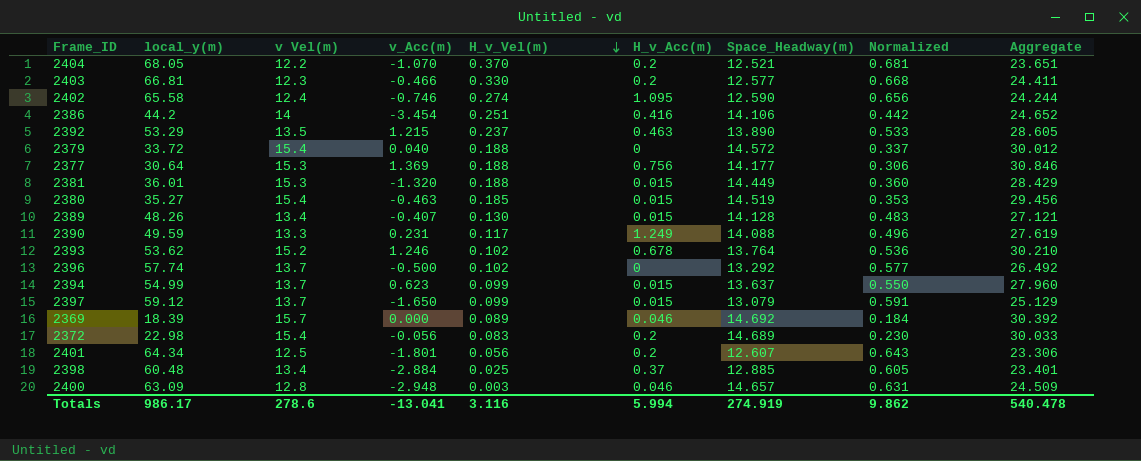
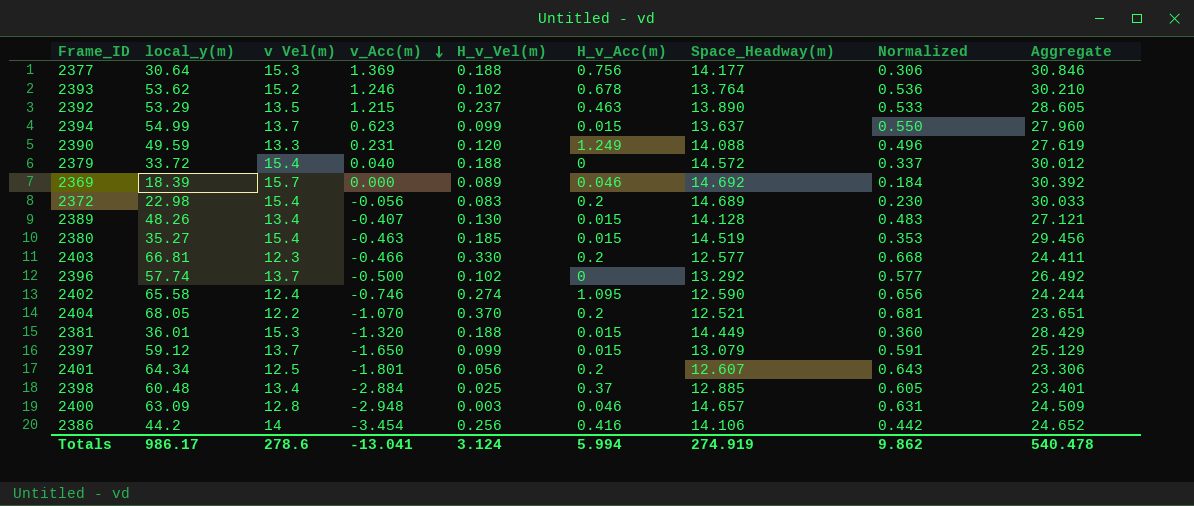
row order: H_v_Vel(m) descending -> v_Acc(m) descending
2390 | H_v_Vel(m): 0.117 -> 0.120
2386 | H_v_Vel(m): 0.251 -> 0.256
Totals | H_v_Vel(m): 3.116 -> 3.124

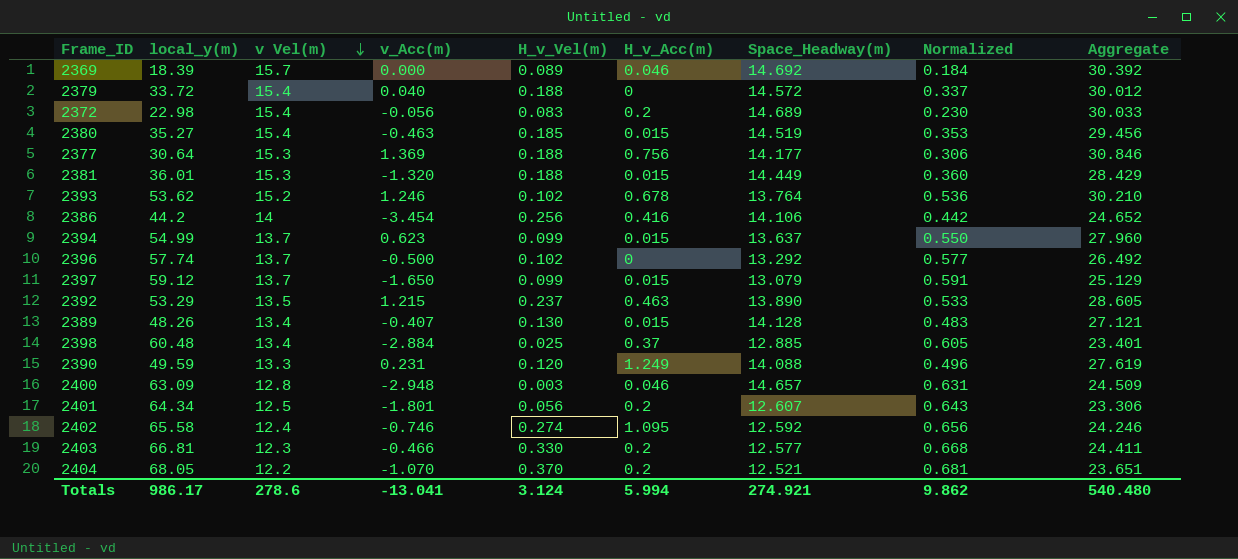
row order: v_Acc(m) descending -> v Vel(m) descending
2402 | Space_Headway(m): 12.590 -> 12.592
2402 | Aggregate: 24.244 -> 24.246
Totals | Space_Headway(m): 274.919 -> 274.921
Totals | Aggregate: 540.478 -> 540.480

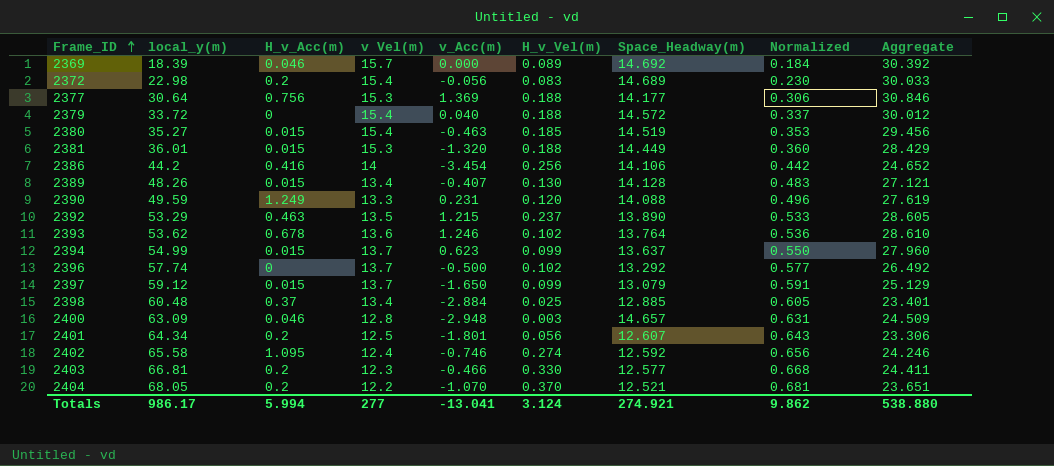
row order: v Vel(m) descending -> Frame_ID ascending
column H_v_Acc(m) | position: 6 -> 3
2393 | v Vel(m): 15.2 -> 13.6
2393 | Aggregate: 30.210 -> 28.610
Totals | v Vel(m): 278.6 -> 277
Totals | Aggregate: 540.480 -> 538.880

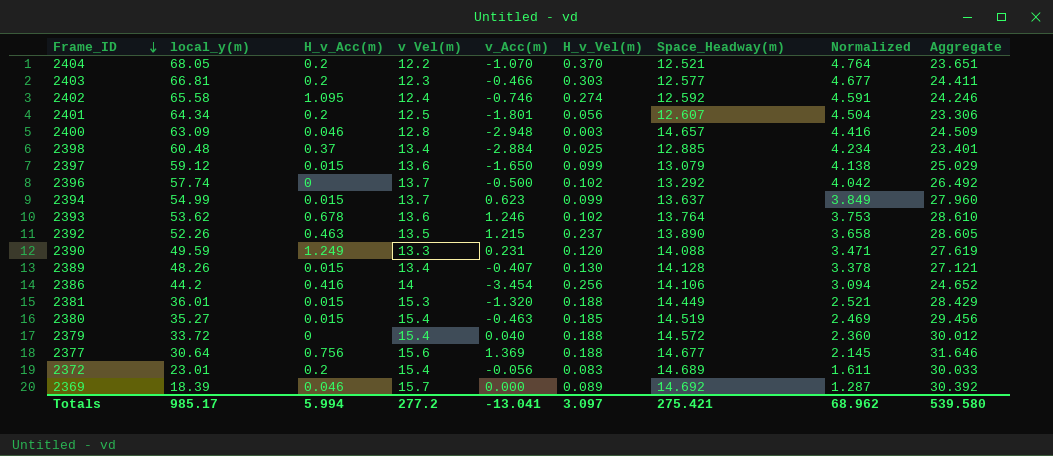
row order: Frame_ID ascending -> Frame_ID descending
column Normalized | formula: [local_y(m)] * 0.01 -> [local_y(m)] * 0.07
2403 | H_v_Vel(m): 0.330 -> 0.303
2397 | v Vel(m): 13.7 -> 13.6
2397 | Aggregate: 25.129 -> 25.029
2392 | local_y(m): 53.29 -> 52.26
2377 | v Vel(m): 15.3 -> 15.6
2377 | Space_Headway(m): 14.177 -> 14.677
2377 | Aggregate: 30.846 -> 31.646
2372 | local_y(m): 22.98 -> 23.01
Totals | local_y(m): 986.17 -> 985.17
Totals | v Vel(m): 277 -> 277.2
Totals | H_v_Vel(m): 3.124 -> 3.097
Totals | Space_Headway(m): 274.921 -> 275.421
Totals | Normalized: 9.862 -> 68.962
Totals | Aggregate: 538.880 -> 539.580

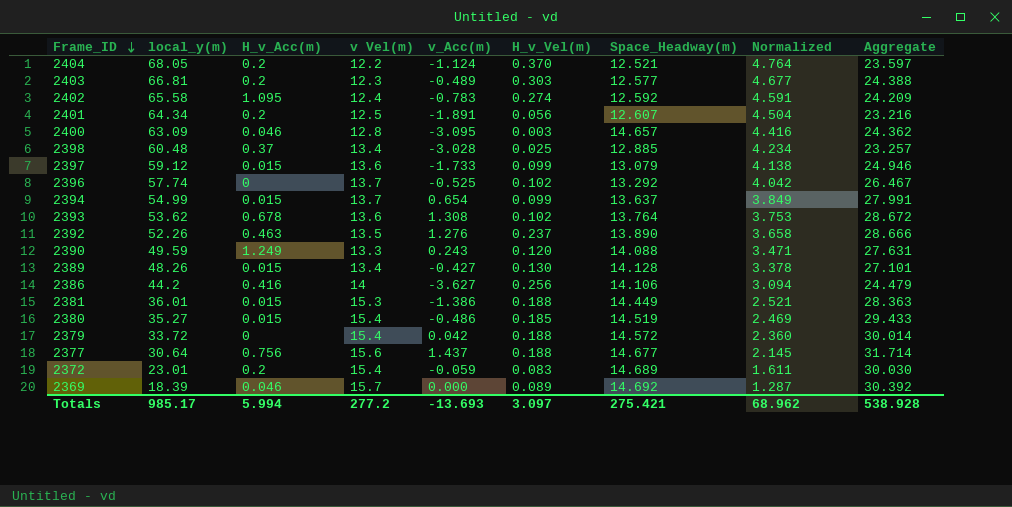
2404 | v_Acc(m): -1.070 -> -1.124
2404 | Aggregate: 23.651 -> 23.597
2403 | v_Acc(m): -0.466 -> -0.489
2403 | Aggregate: 24.411 -> 24.388
2402 | v_Acc(m): -0.746 -> -0.783
2402 | Aggregate: 24.246 -> 24.209
2401 | v_Acc(m): -1.801 -> -1.891
2401 | Aggregate: 23.306 -> 23.216
2400 | v_Acc(m): -2.948 -> -3.095
2400 | Aggregate: 24.509 -> 24.362
2398 | v_Acc(m): -2.884 -> -3.028
2398 | Aggregate: 23.401 -> 23.257
2397 | v_Acc(m): -1.650 -> -1.733
2397 | Aggregate: 25.029 -> 24.946
2396 | v_Acc(m): -0.500 -> -0.525
2396 | Aggregate: 26.492 -> 26.467
2394 | v_Acc(m): 0.623 -> 0.654
2394 | Aggregate: 27.960 -> 27.991
2393 | v_Acc(m): 1.246 -> 1.308
2393 | Aggregate: 28.610 -> 28.672
2392 | v_Acc(m): 1.215 -> 1.276
2392 | Aggregate: 28.605 -> 28.666
2390 | v_Acc(m): 0.231 -> 0.243
2390 | Aggregate: 27.619 -> 27.631
2389 | v_Acc(m): -0.407 -> -0.427
2389 | Aggregate: 27.121 -> 27.101
2386 | v_Acc(m): -3.454 -> -3.627
2386 | Aggregate: 24.652 -> 24.479
2381 | v_Acc(m): -1.320 -> -1.386
2381 | Aggregate: 28.429 -> 28.363
2380 | v_Acc(m): -0.463 -> -0.486
2380 | Aggregate: 29.456 -> 29.433
2379 | v_Acc(m): 0.040 -> 0.042
2379 | Aggregate: 30.012 -> 30.014
2377 | v_Acc(m): 1.369 -> 1.437
2377 | Aggregate: 31.646 -> 31.714
2372 | v_Acc(m): -0.056 -> -0.059
2372 | Aggregate: 30.033 -> 30.030
Totals | v_Acc(m): -13.041 -> -13.693
Totals | Aggregate: 539.580 -> 538.928

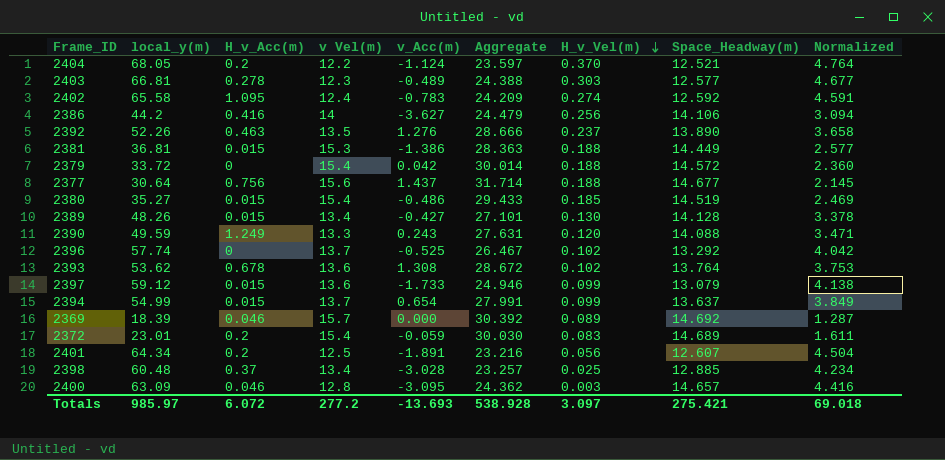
row order: Frame_ID descending -> H_v_Vel(m) descending
column Aggregate | position: 9 -> 6
2403 | H_v_Acc(m): 0.2 -> 0.278
2381 | local_y(m): 36.01 -> 36.81
2381 | Normalized: 2.521 -> 2.577
Totals | local_y(m): 985.17 -> 985.97
Totals | H_v_Acc(m): 5.994 -> 6.072
Totals | Normalized: 68.962 -> 69.018

